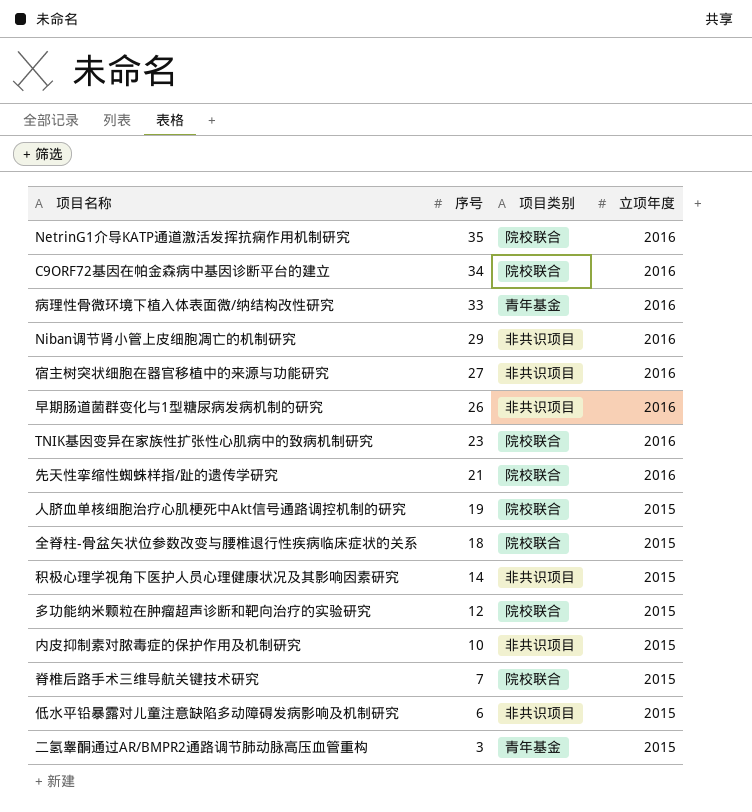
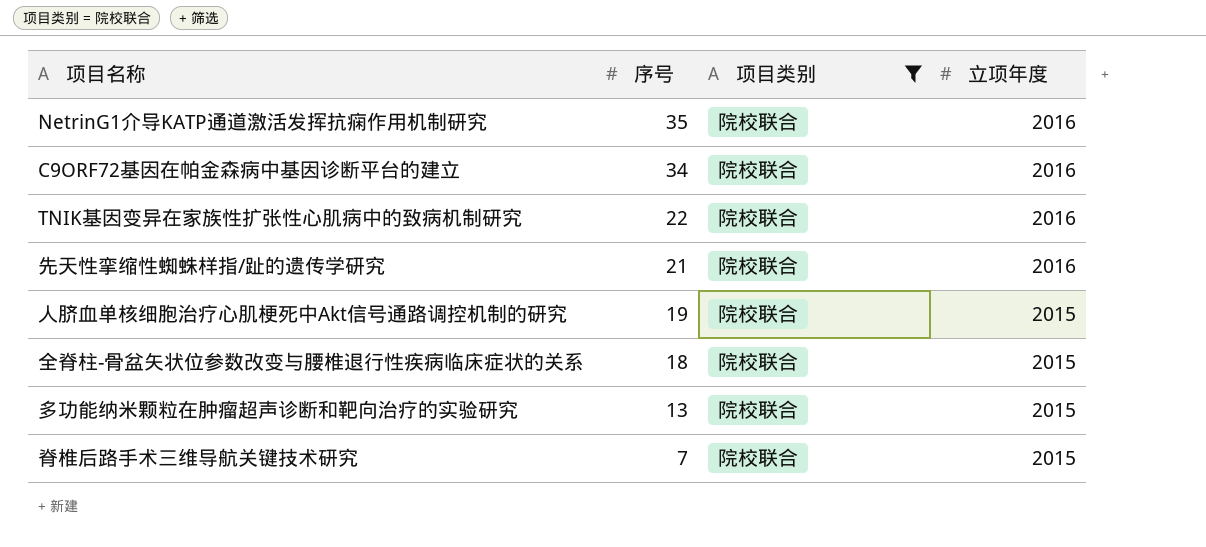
filter: none -> 项目类别 = 院校联合
TNIK基因变异在家族性扩张性心肌病中的致病机制研究 | 序号: 23 -> 22
多功能纳米颗粒在肿瘤超声诊断和靶向治疗的实验研究 | 序号: 12 -> 13

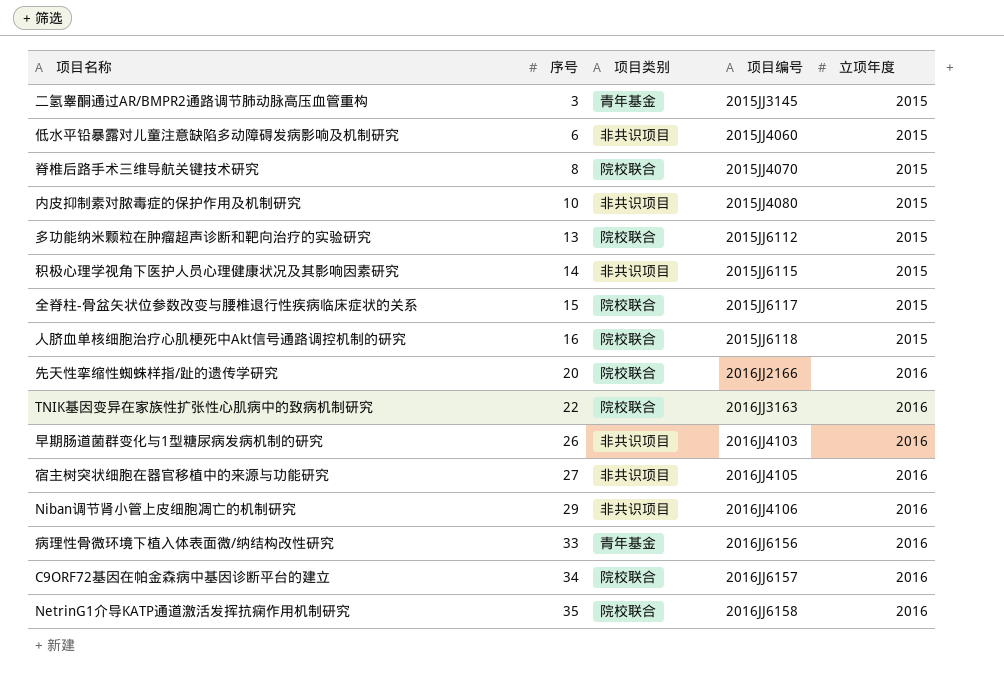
filter: 项目类别 = 院校联合 -> none
row order: 序号 descending -> 序号 ascending
column 项目编号 | position: none -> 4
脊椎后路手术三维导航关键技术研究 | 序号: 7 -> 8
全脊柱-骨盆矢状位参数改变与腰椎退行性疾病临床症状的关系 | 序号: 18 -> 15
人脐血单核细胞治疗心肌梗死中Akt信号通路调控机制的研究 | 序号: 19 -> 16
先天性挛缩性蜘蛛样指/趾的遗传学研究 | 序号: 21 -> 20

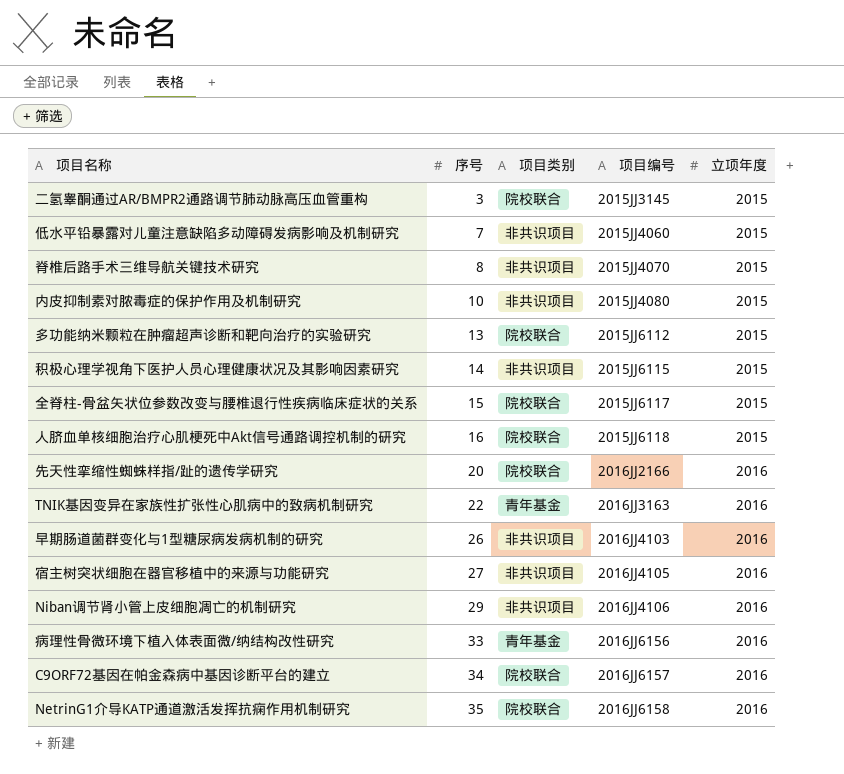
二氢睾酮通过AR/BMPR2通路调节肺动脉高压血管重构 | 项目类别: 青年基金 -> 院校联合
低水平铅暴露对儿童注意缺陷多动障碍发病影响及机制研究 | 序号: 6 -> 7
脊椎后路手术三维导航关键技术研究 | 项目类别: 院校联合 -> 非共识项目
TNIK基因变异在家族性扩张性心肌病中的致病机制研究 | 项目类别: 院校联合 -> 青年基金

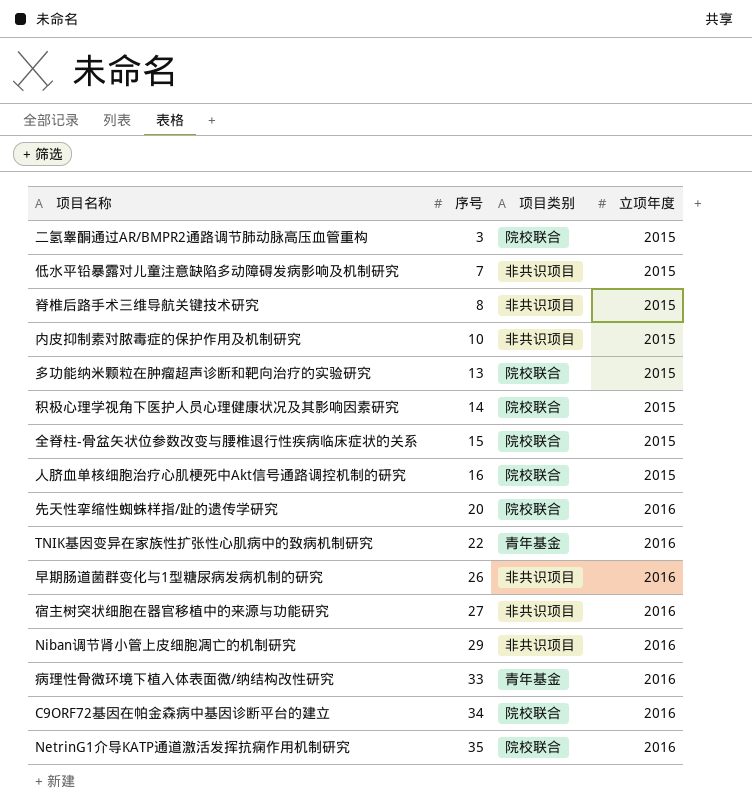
column 项目编号 | position: 4 -> none
积极心理学视角下医护人员心理健康状况及其影响因素研究 | 项目类别: 非共识项目 -> 院校联合

